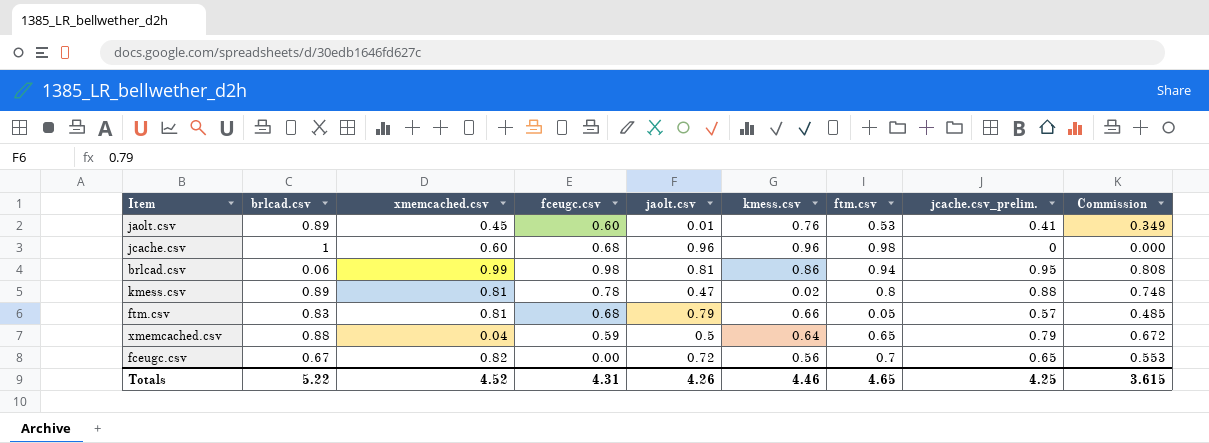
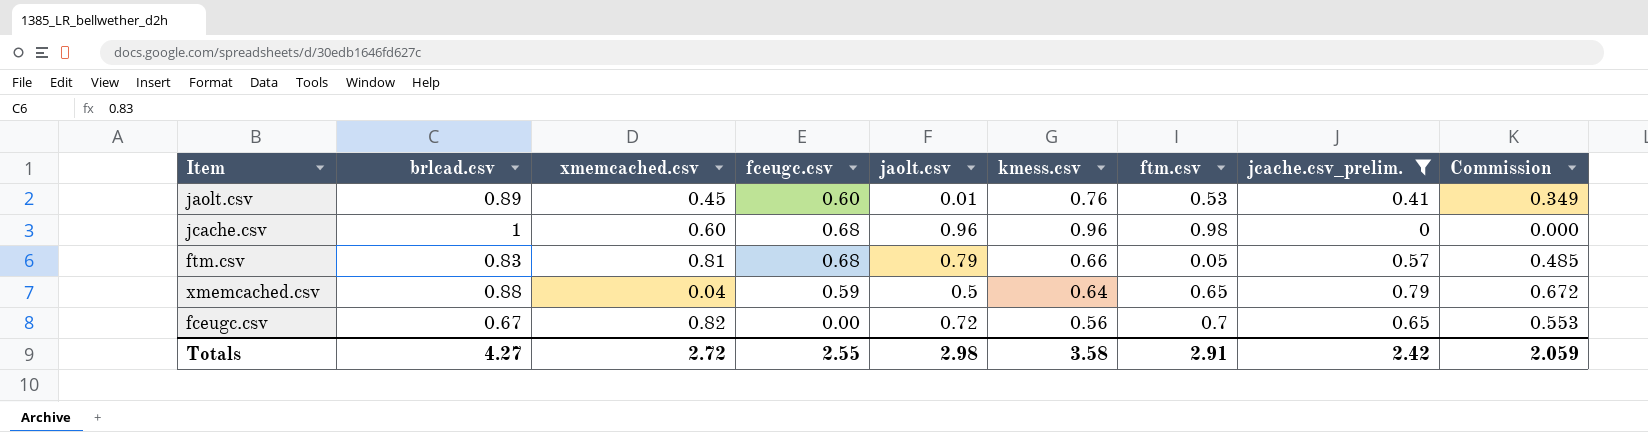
filter: none -> jcache.csv_prelim. <= 0.79
Totals | brlcad.csv: 5.22 -> 4.27
Totals | xmemcached.csv: 4.52 -> 2.72
Totals | fceugc.csv: 4.31 -> 2.55
Totals | jaolt.csv: 4.26 -> 2.98
Totals | kmess.csv: 4.46 -> 3.58
Totals | ftm.csv: 4.65 -> 2.91
Totals | jcache.csv_prelim.: 4.25 -> 2.42
Totals | Commission: 3.615 -> 2.059

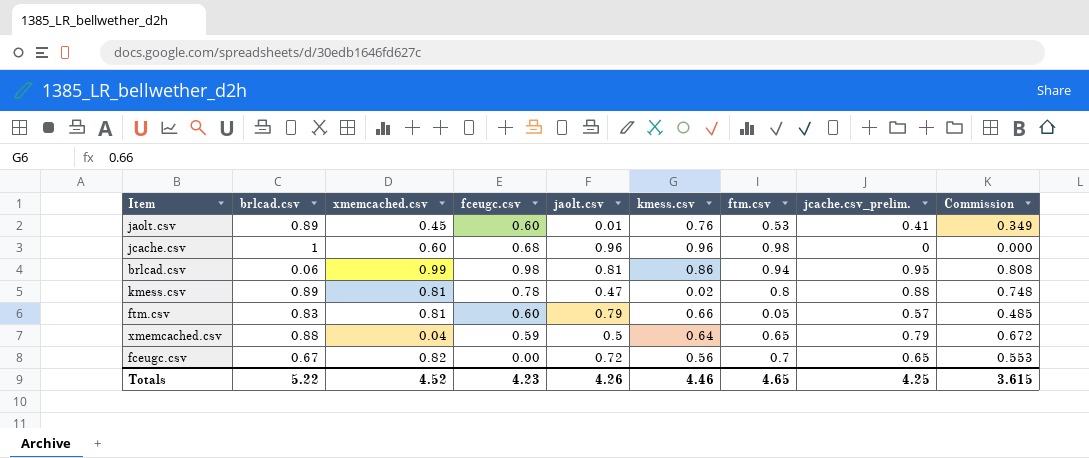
filter: jcache.csv_prelim. <= 0.79 -> none
ftm.csv | fceugc.csv: 0.68 -> 0.60
Totals | brlcad.csv: 4.27 -> 5.22
Totals | xmemcached.csv: 2.72 -> 4.52
Totals | fceugc.csv: 2.55 -> 4.23
Totals | jaolt.csv: 2.98 -> 4.26
Totals | kmess.csv: 3.58 -> 4.46
Totals | ftm.csv: 2.91 -> 4.65
Totals | jcache.csv_prelim.: 2.42 -> 4.25
Totals | Commission: 2.059 -> 3.615

